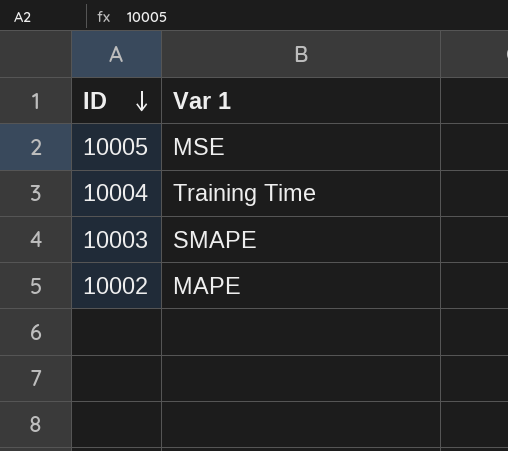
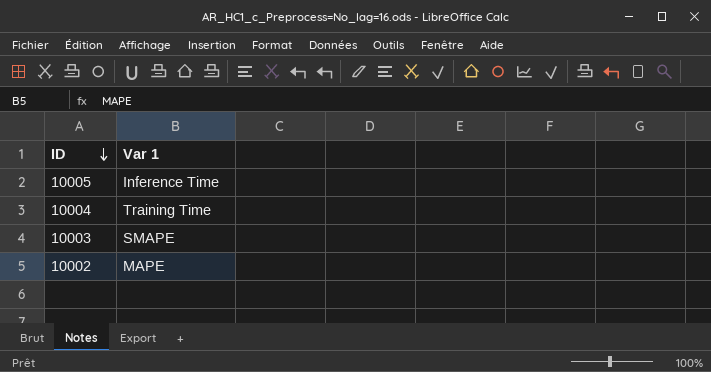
10005 | Var 1: MSE -> Inference Time

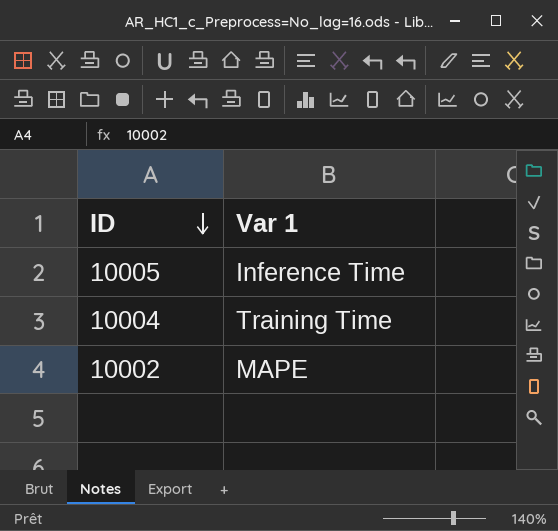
row 10003: SMAPE -> none

